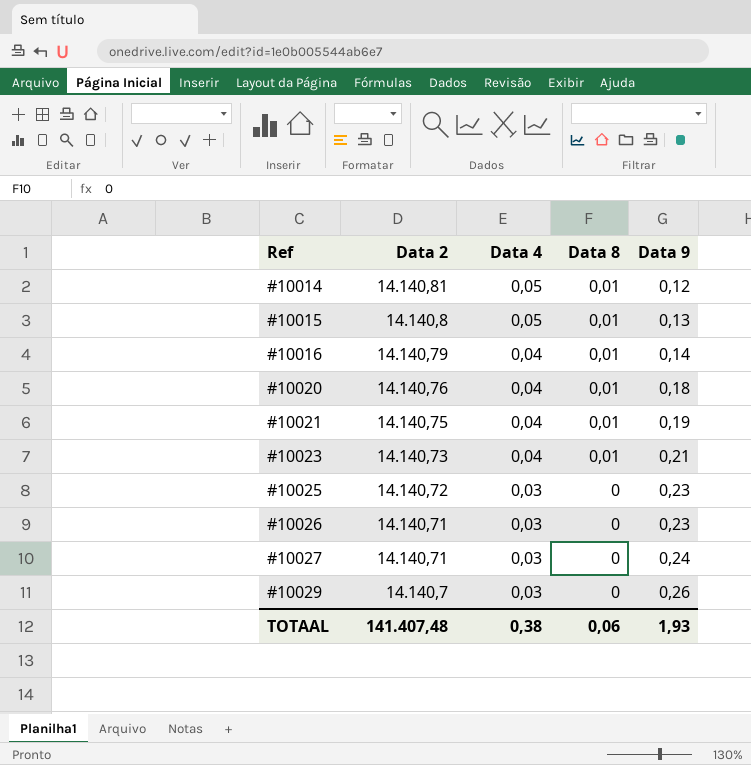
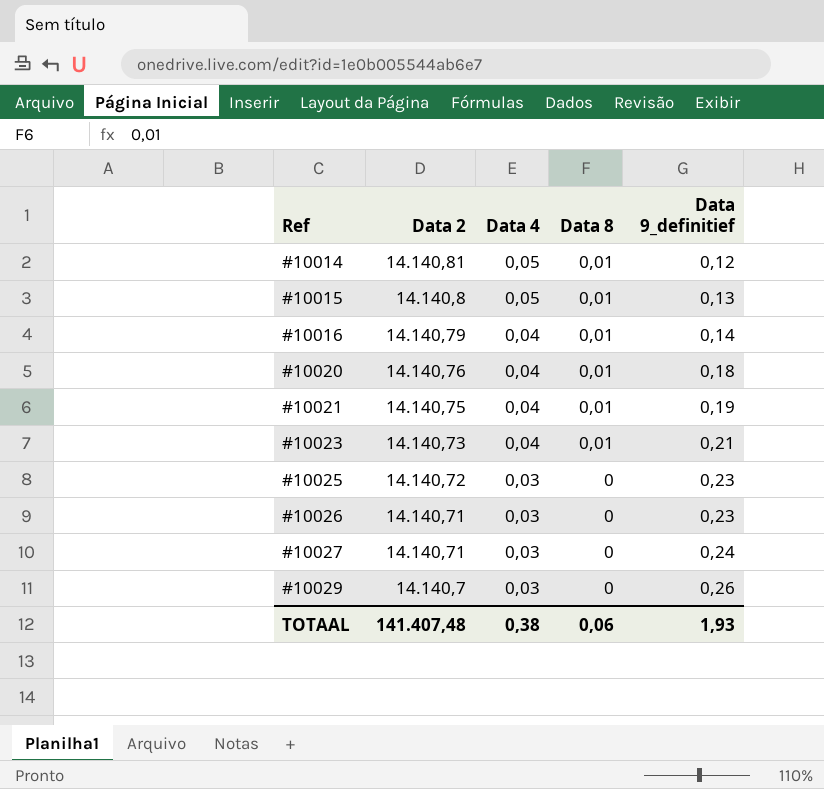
column name: Data 9 -> Data 9_definitief

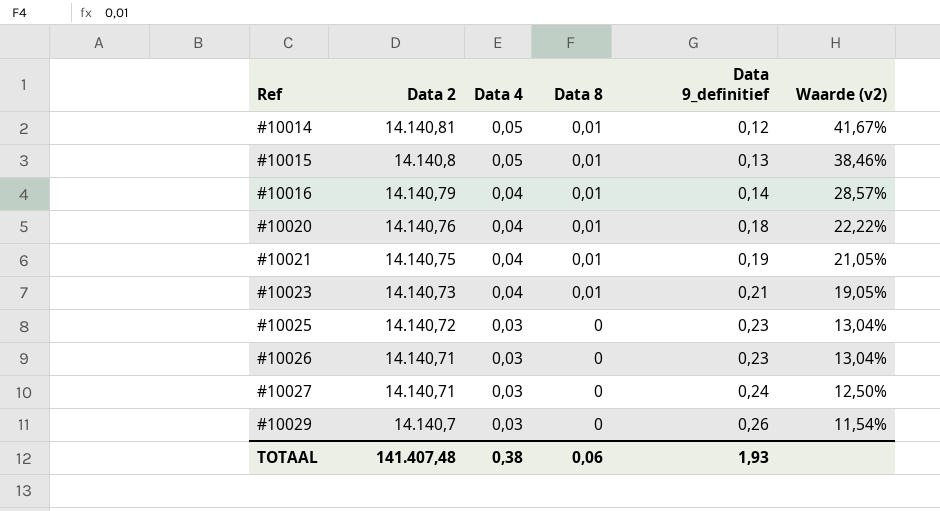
column Waarde (v2) | formula: none -> [Data 4] / [Data 9_definitief]

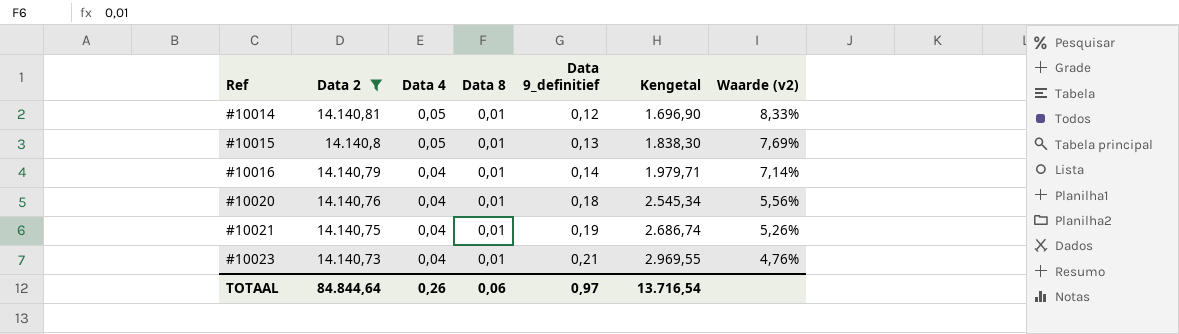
filter: none -> Data 2 >= 14.140,73
column Kengetal | formula: none -> [Data 2] * [Data 9_definitief]
column Waarde (v2) | formula: [Data 4] / [Data 9_definitief] -> [Data 8] / [Data 9_definitief]
TOTAAL | Data 2: 141.407,48 -> 84.844,64
TOTAAL | Data 4: 0,38 -> 0,26
TOTAAL | Data 9_definitief: 1,93 -> 0,97

